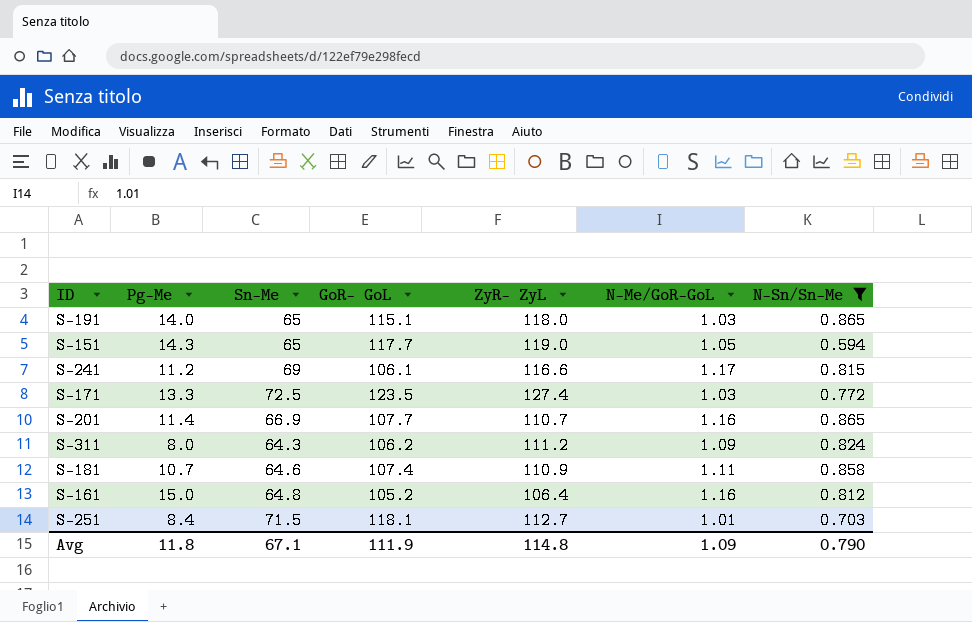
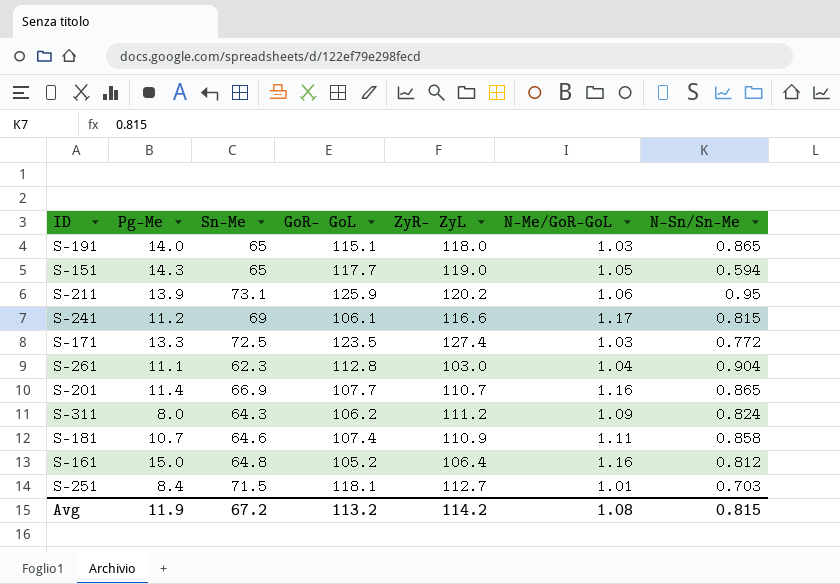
filter: N-Sn/Sn-Me <= 0.865 -> none
Avg | Pg-Me: 11.8 -> 11.9
Avg | Sn-Me: 67.1 -> 67.2
Avg | GoR- GoL: 111.9 -> 113.2
Avg | ZyR- ZyL: 114.8 -> 114.2
Avg | N-Me/GoR-GoL: 1.09 -> 1.08
Avg | N-Sn/Sn-Me: 0.790 -> 0.815

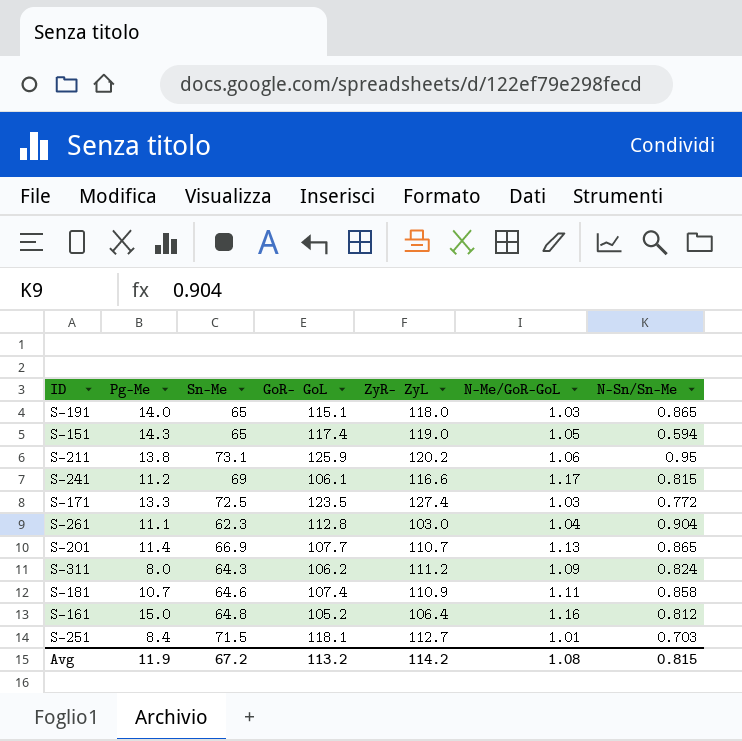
S-151 | GoR- GoL: 117.7 -> 117.4
S-211 | Pg-Me: 13.9 -> 13.8
S-201 | N-Me/GoR-GoL: 1.16 -> 1.13

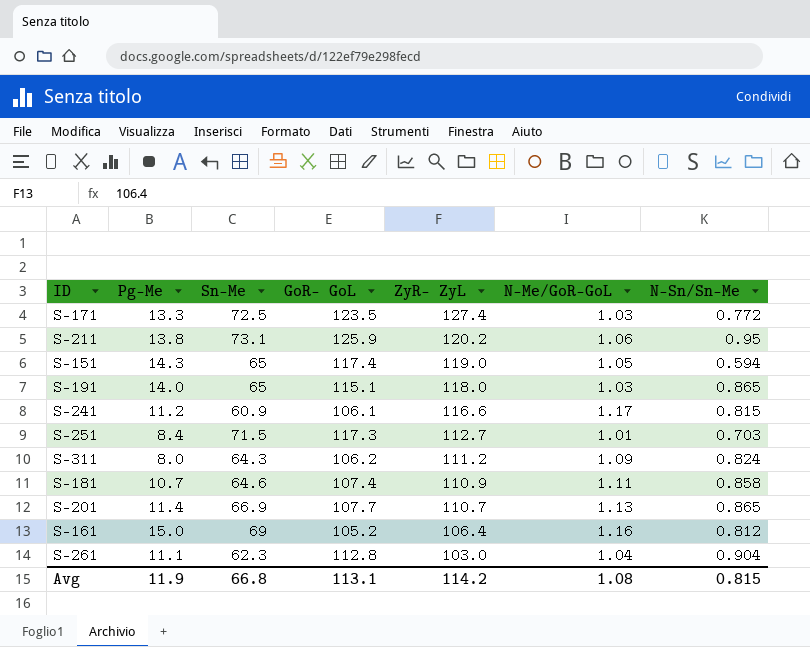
row order: none -> ZyR- ZyL descending
S-241 | Sn-Me: 69 -> 60.9
S-251 | GoR- GoL: 118.1 -> 117.3
S-161 | Sn-Me: 64.8 -> 69
Avg | Sn-Me: 67.2 -> 66.8
Avg | GoR- GoL: 113.2 -> 113.1

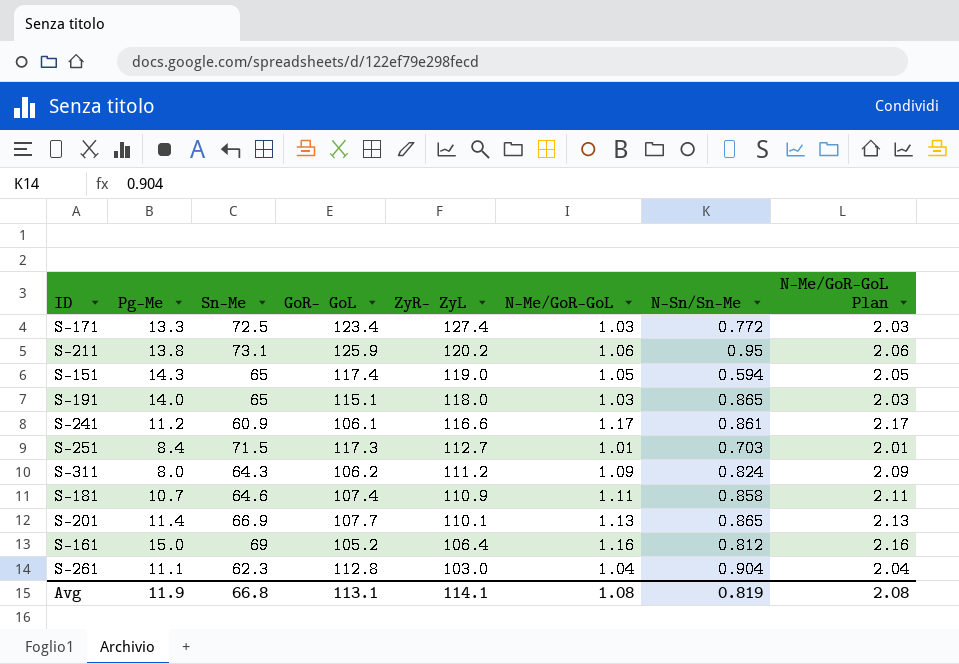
column N-Me/GoR-GoL Plan | formula: none -> [N-Me/GoR-GoL] + 1
S-171 | GoR- GoL: 123.5 -> 123.4
S-241 | N-Sn/Sn-Me: 0.815 -> 0.861
S-201 | ZyR- ZyL: 110.7 -> 110.1
Avg | ZyR- ZyL: 114.2 -> 114.1
Avg | N-Sn/Sn-Me: 0.815 -> 0.819

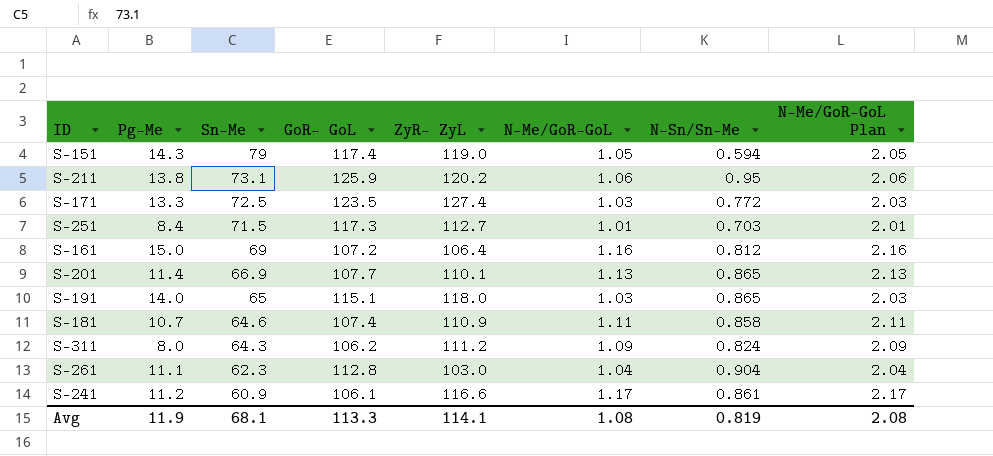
row order: ZyR- ZyL descending -> Sn-Me descending
S-151 | Sn-Me: 65 -> 79
S-171 | GoR- GoL: 123.4 -> 123.5
S-161 | GoR- GoL: 105.2 -> 107.2
Avg | Sn-Me: 66.8 -> 68.1
Avg | GoR- GoL: 113.1 -> 113.3

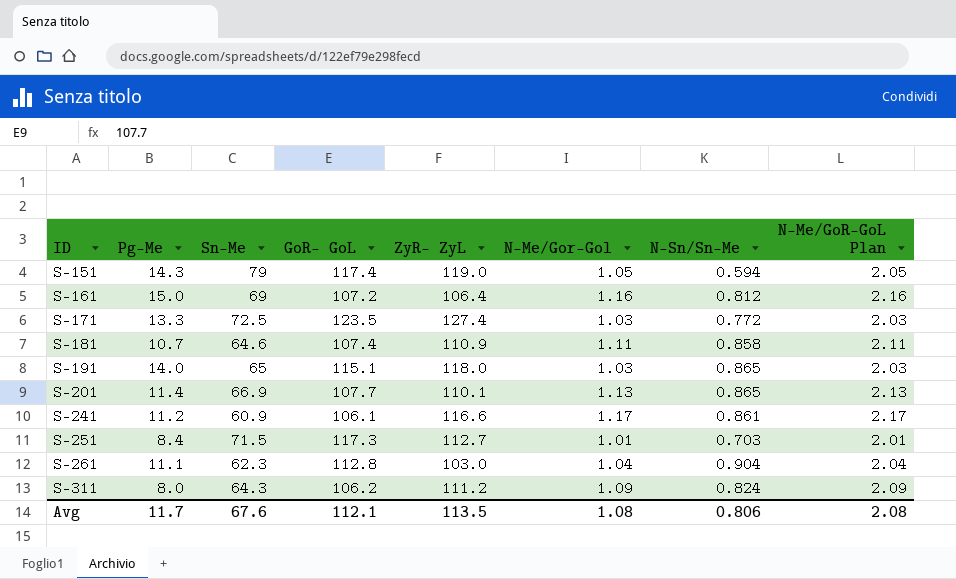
row order: Sn-Me descending -> ID ascending
column name: N-Me/GoR-GoL -> N-Me/Gor-Gol
row S-211: 13.8 | 73.1 | 125.9 | 120.2 | 1.06 | 0.95 | 2.06 -> none
Avg | Pg-Me: 11.9 -> 11.7
Avg | Sn-Me: 68.1 -> 67.6
Avg | GoR- GoL: 113.3 -> 112.1
Avg | ZyR- ZyL: 114.1 -> 113.5
Avg | N-Sn/Sn-Me: 0.819 -> 0.806

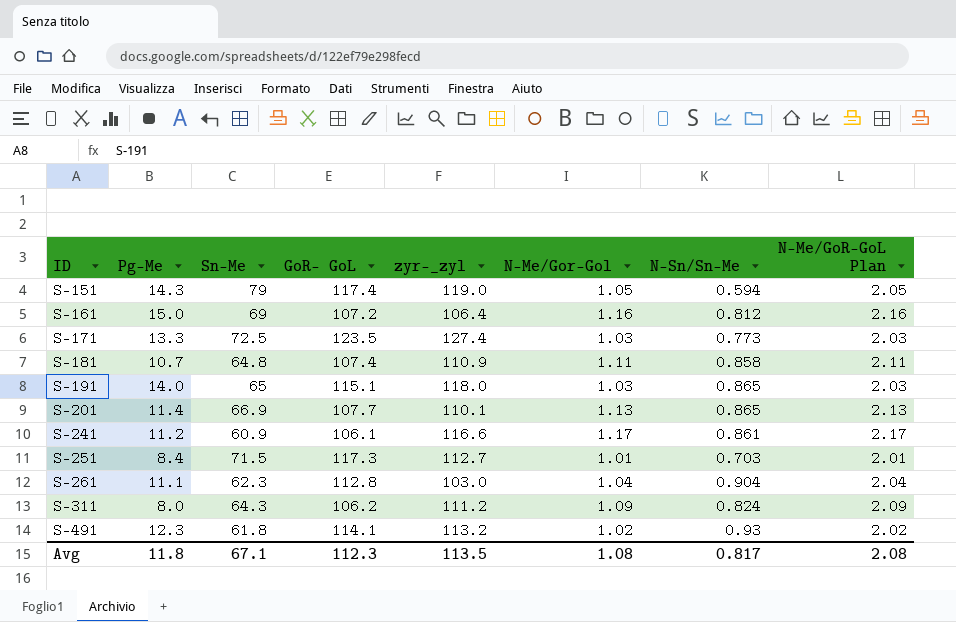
column name: ZyR- ZyL -> zyr-_zyl
S-171 | N-Sn/Sn-Me: 0.772 -> 0.773
S-181 | Sn-Me: 64.6 -> 64.8
row S-491: none -> 12.3 | 61.8 | 114.1 | 113.2 | 1.02 | 0.93 | 2.02
Avg | Pg-Me: 11.7 -> 11.8
Avg | Sn-Me: 67.6 -> 67.1
Avg | GoR- GoL: 112.1 -> 112.3
Avg | N-Sn/Sn-Me: 0.806 -> 0.817

